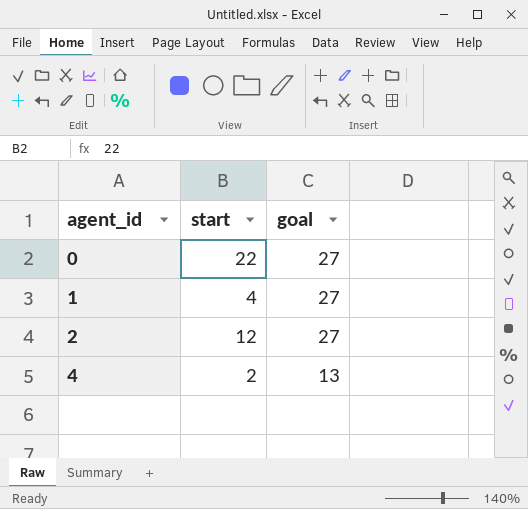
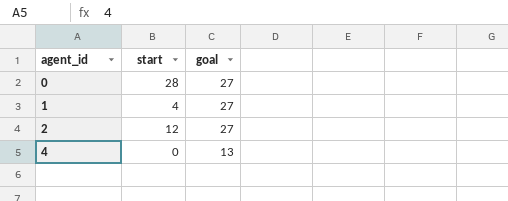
0 | start: 22 -> 28
4 | start: 2 -> 0

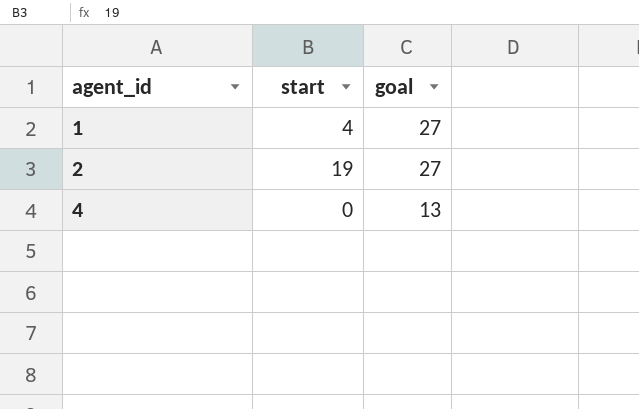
row 0: 28 | 27 -> none
2 | start: 12 -> 19

